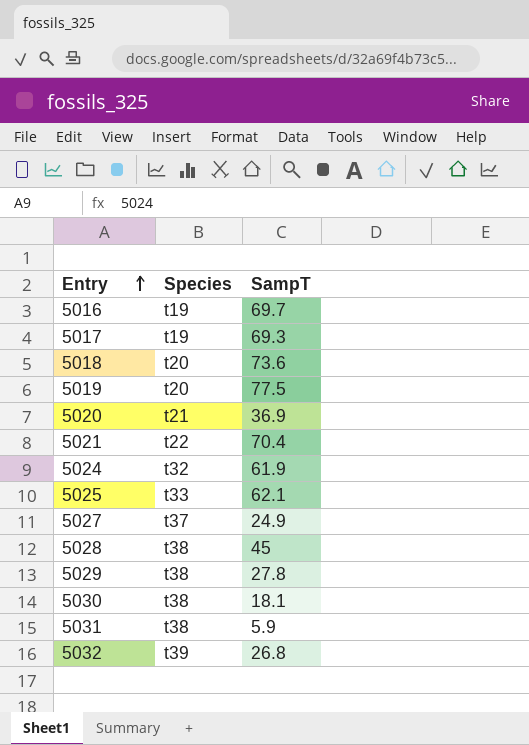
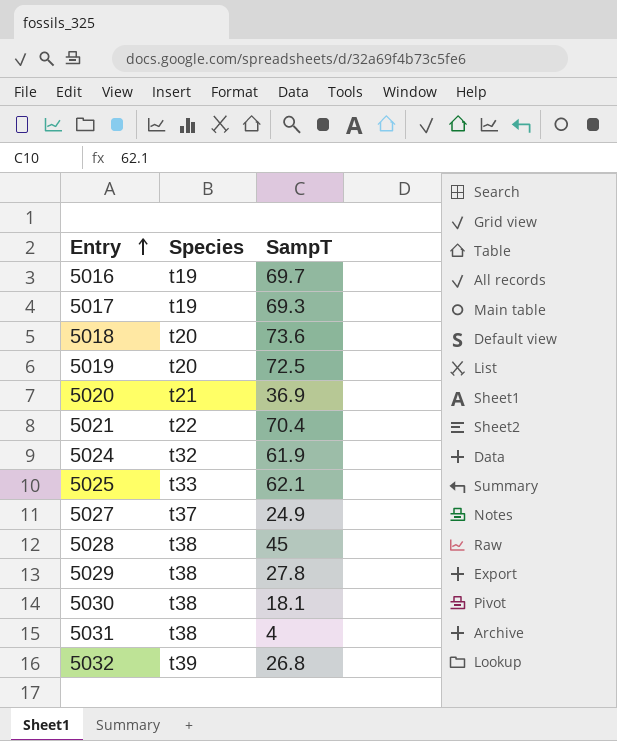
5019 | SampT: 77.5 -> 72.5
5031 | SampT: 5.9 -> 4

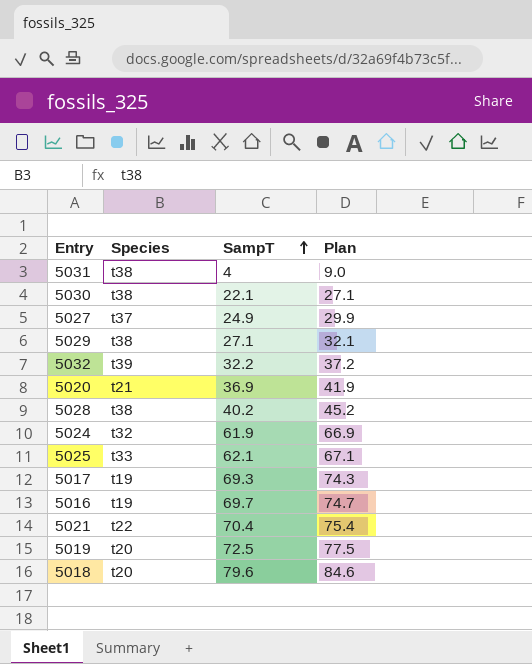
row order: Entry ascending -> SampT ascending
column Plan | formula: none -> [SampT] + 5
5030 | SampT: 18.1 -> 22.1
5029 | SampT: 27.8 -> 27.1
5032 | SampT: 26.8 -> 32.2
5028 | SampT: 45 -> 40.2
5018 | SampT: 73.6 -> 79.6

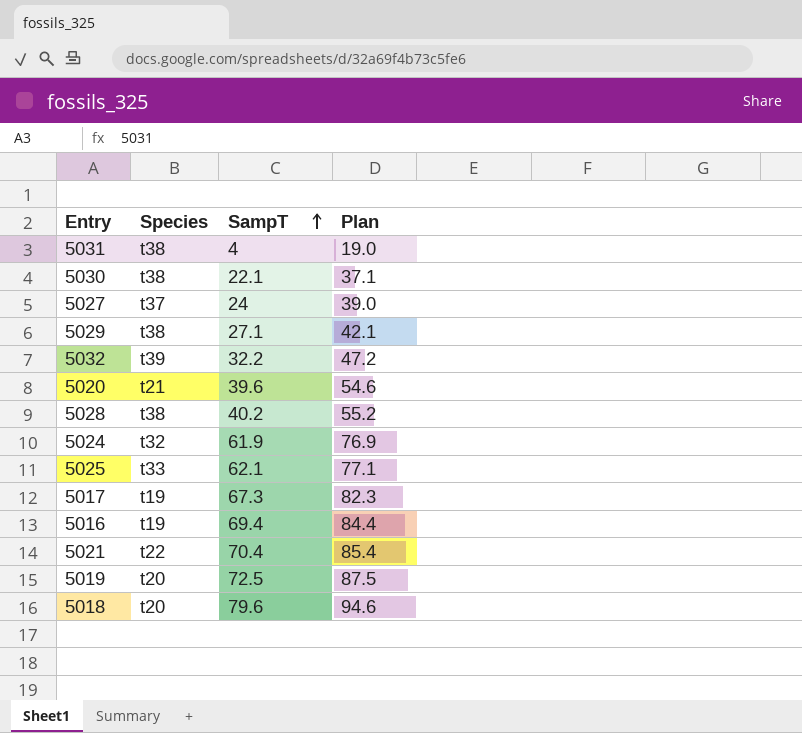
column Plan | formula: [SampT] + 5 -> [SampT] + 15
5027 | SampT: 24.9 -> 24
5020 | SampT: 36.9 -> 39.6
5017 | SampT: 69.3 -> 67.3
5016 | SampT: 69.7 -> 69.4

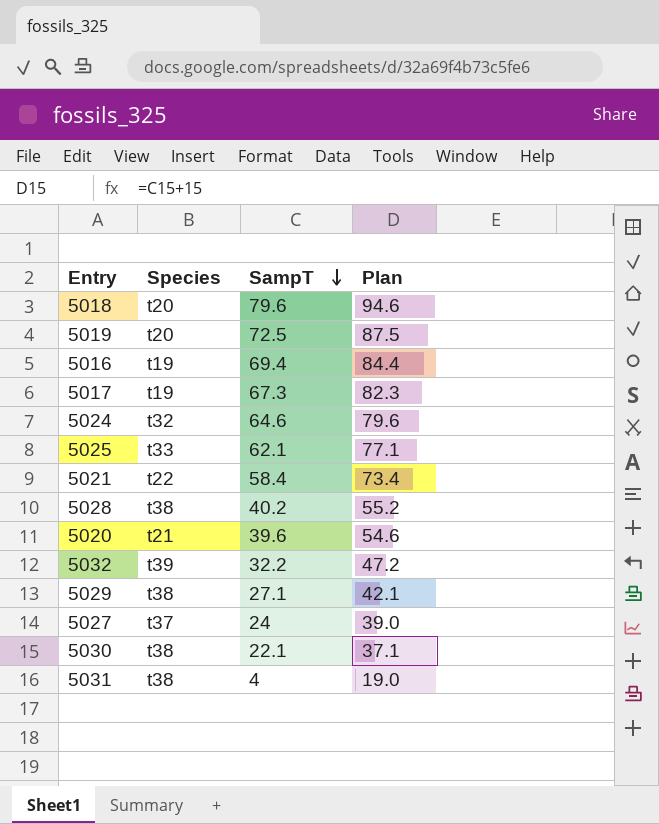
row order: SampT ascending -> SampT descending
5024 | SampT: 61.9 -> 64.6
5024 | Plan: 76.9 -> 79.6
5021 | SampT: 70.4 -> 58.4
5021 | Plan: 85.4 -> 73.4

